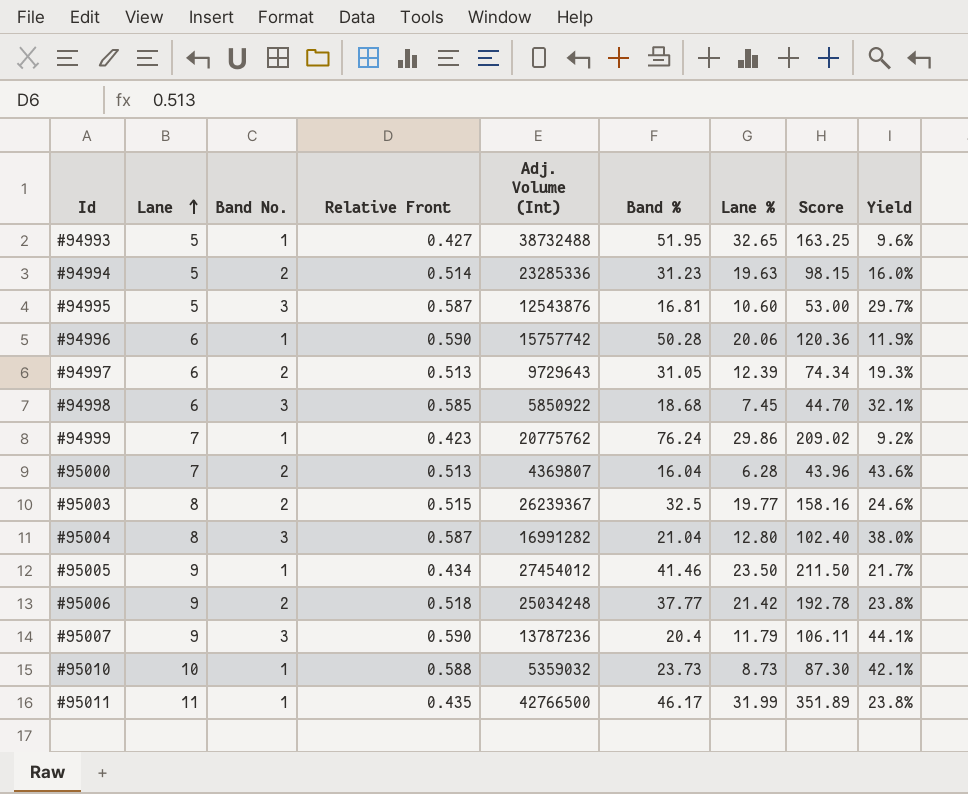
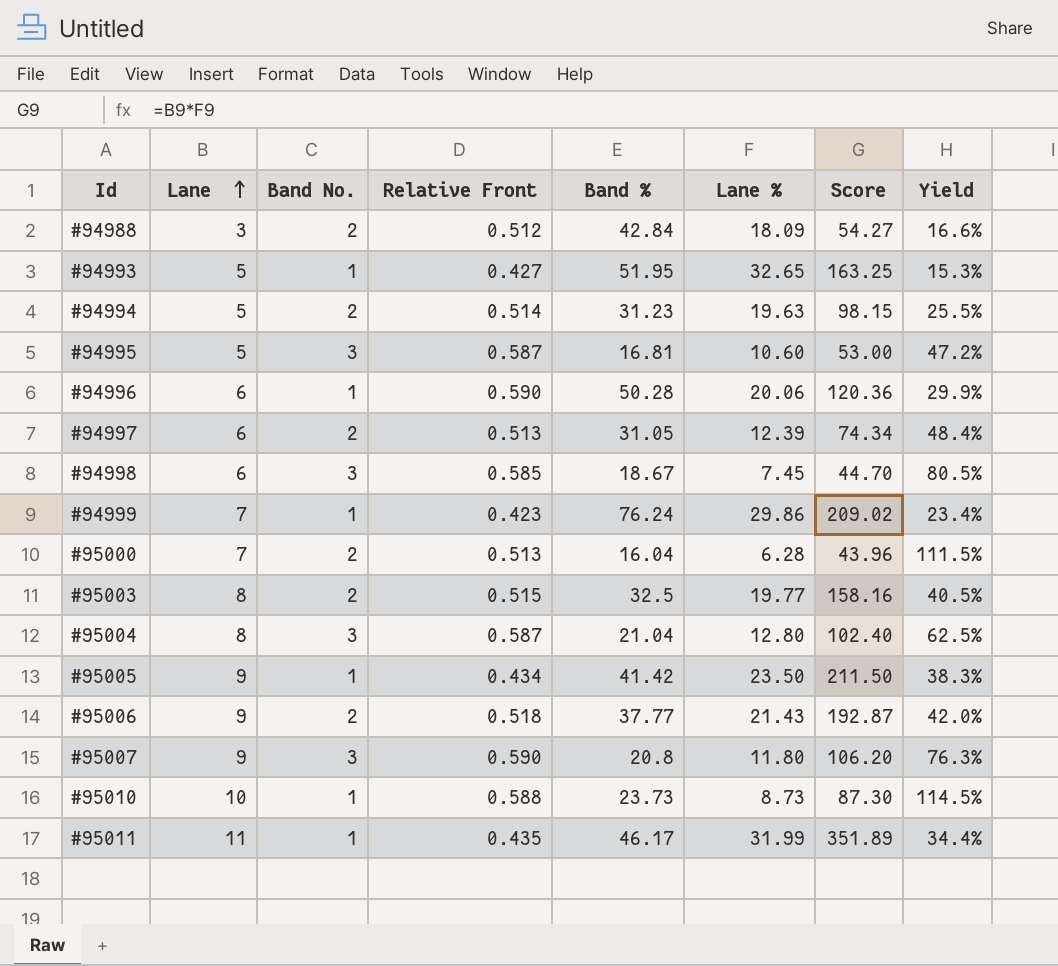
column Adj. Volume (Int) | position: 5 -> none
column Yield | formula: [Lane] / [Band %] -> [Lane] / [Lane %]
row #94988: none -> 3 | 2 | 0.512 | 42.84 | 18.09 | 54.27 | 16.6%
#94998 | Band %: 18.68 -> 18.67
#95005 | Band %: 41.46 -> 41.42
#95006 | Lane %: 21.42 -> 21.43
#95006 | Score: 192.78 -> 192.87
#95007 | Band %: 20.4 -> 20.8
#95007 | Lane %: 11.79 -> 11.80
#95007 | Score: 106.11 -> 106.20

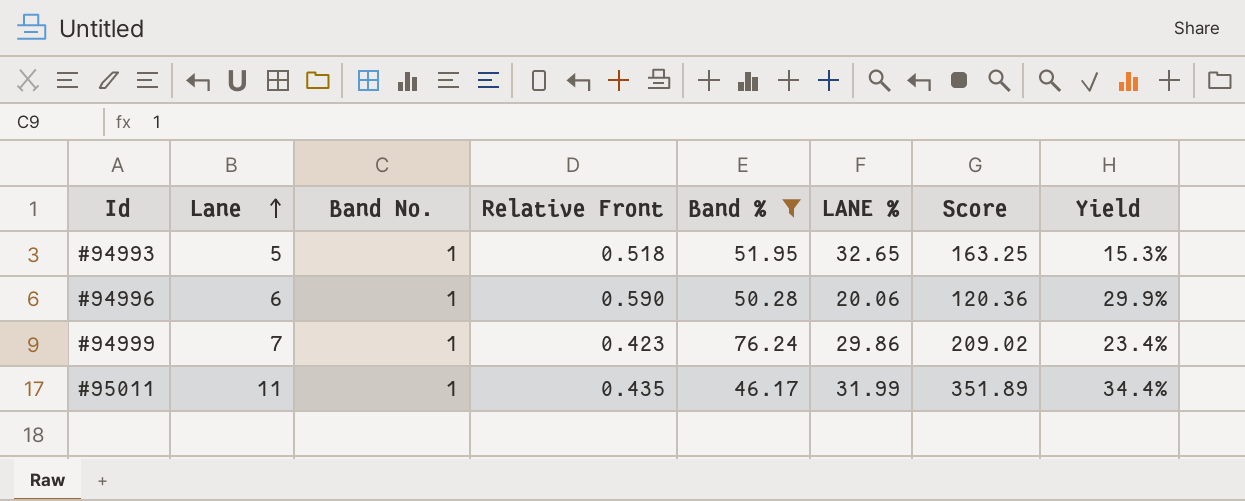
filter: none -> Band % >= 46.17
column name: Lane % -> LANE %
#94993 | Relative Front: 0.427 -> 0.518

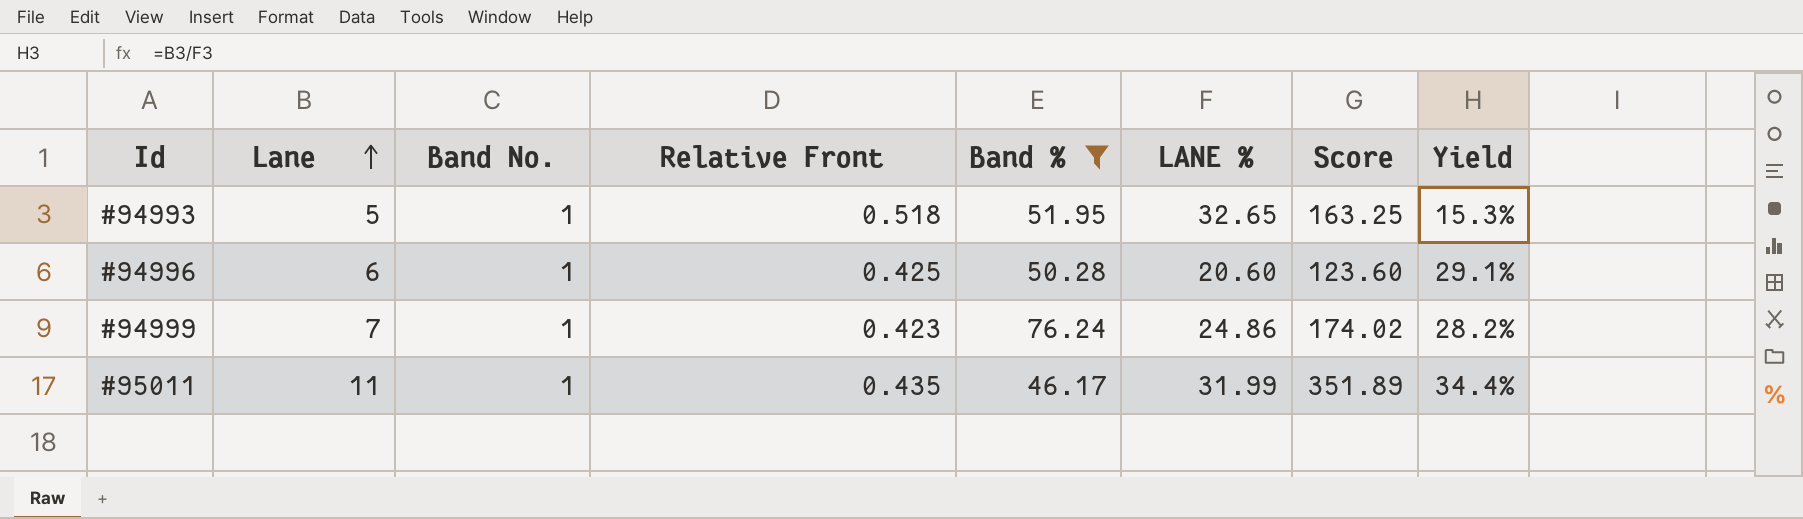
#94996 | Relative Front: 0.590 -> 0.425
#94996 | LANE %: 20.06 -> 20.60
#94996 | Score: 120.36 -> 123.60
#94996 | Yield: 29.9% -> 29.1%
#94999 | LANE %: 29.86 -> 24.86
#94999 | Score: 209.02 -> 174.02
#94999 | Yield: 23.4% -> 28.2%

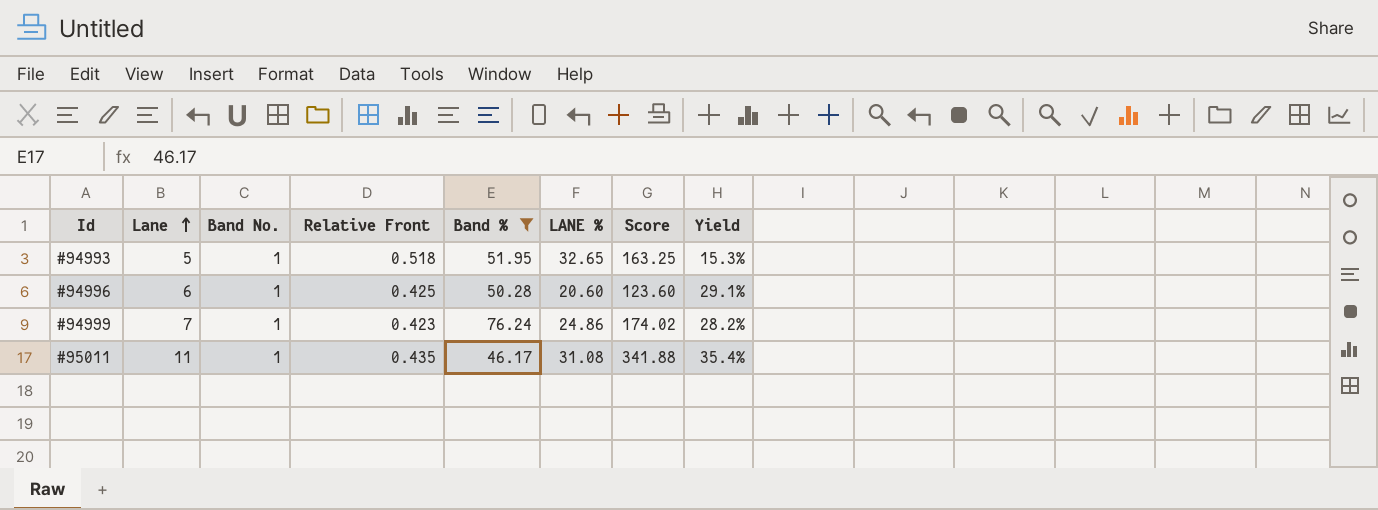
#95011 | LANE %: 31.99 -> 31.08
#95011 | Score: 351.89 -> 341.88
#95011 | Yield: 34.4% -> 35.4%

